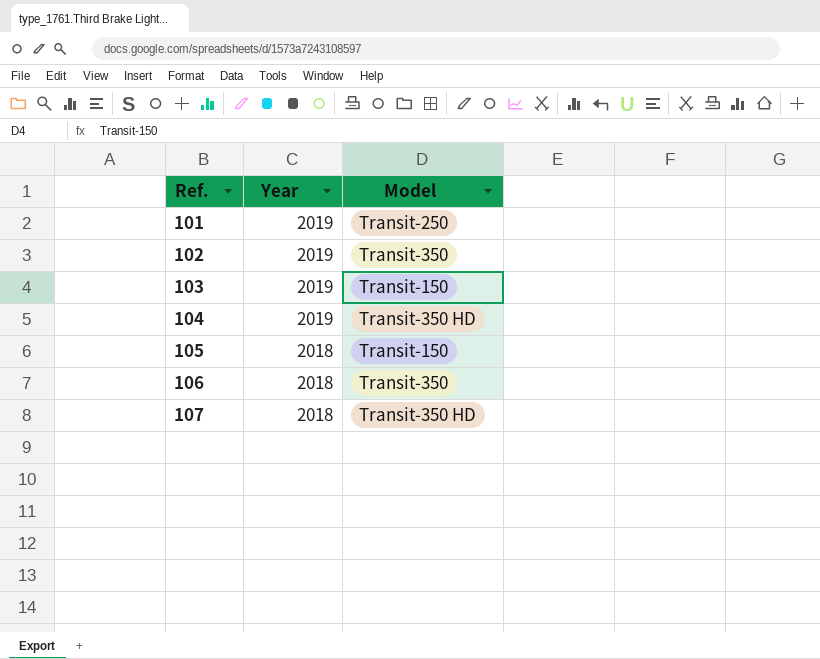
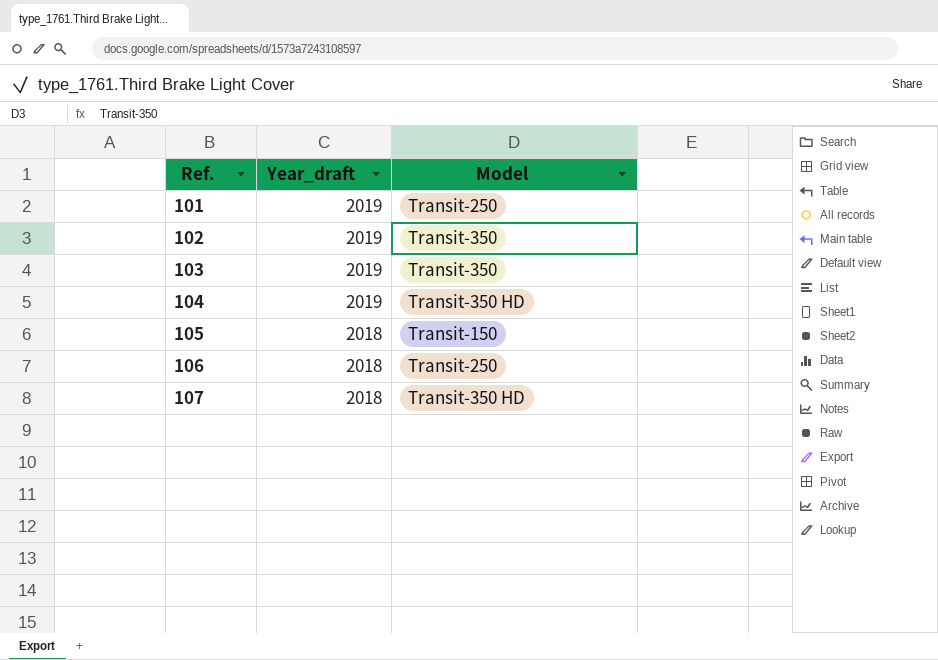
column name: Year -> Year_draft
103 | Model: Transit-150 -> Transit-350
106 | Model: Transit-350 -> Transit-250

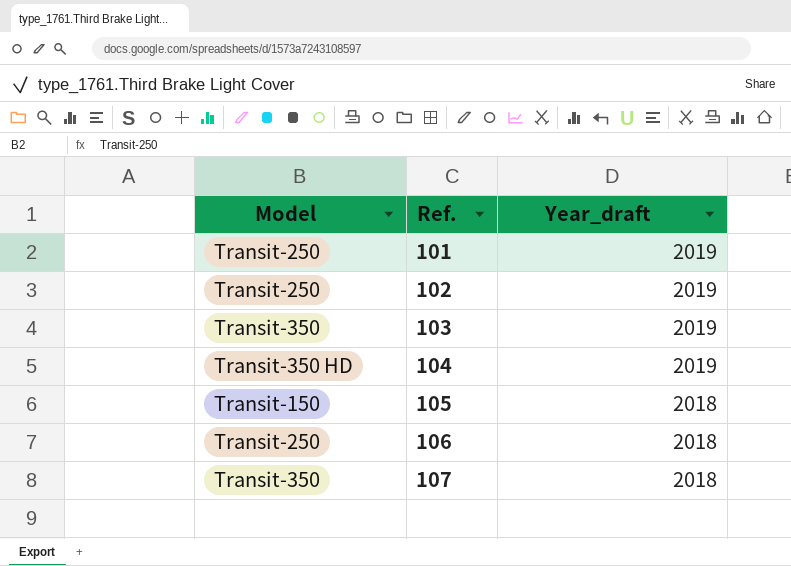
column Model | position: 3 -> 1
102 | Model: Transit-350 -> Transit-250
107 | Model: Transit-350 HD -> Transit-350

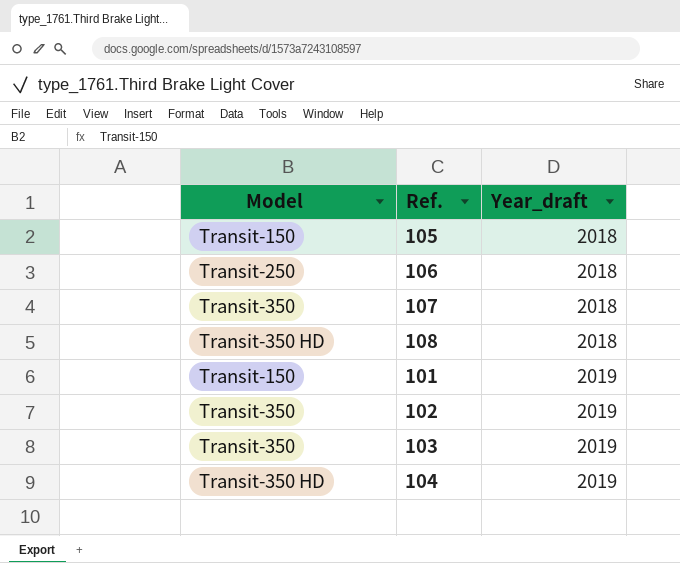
row order: Ref. ascending -> Year_draft ascending
row 108: none -> Transit-350 HD | 2018
101 | Model: Transit-250 -> Transit-150
102 | Model: Transit-250 -> Transit-350

